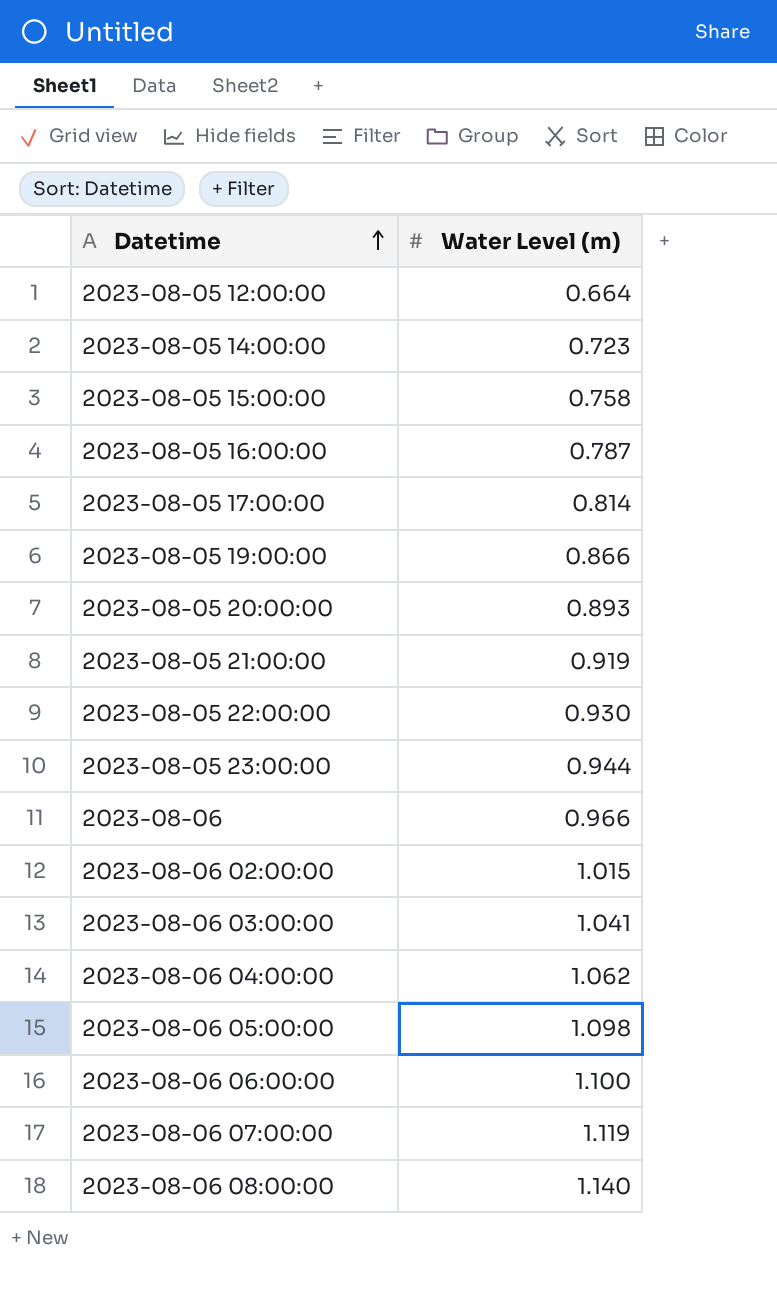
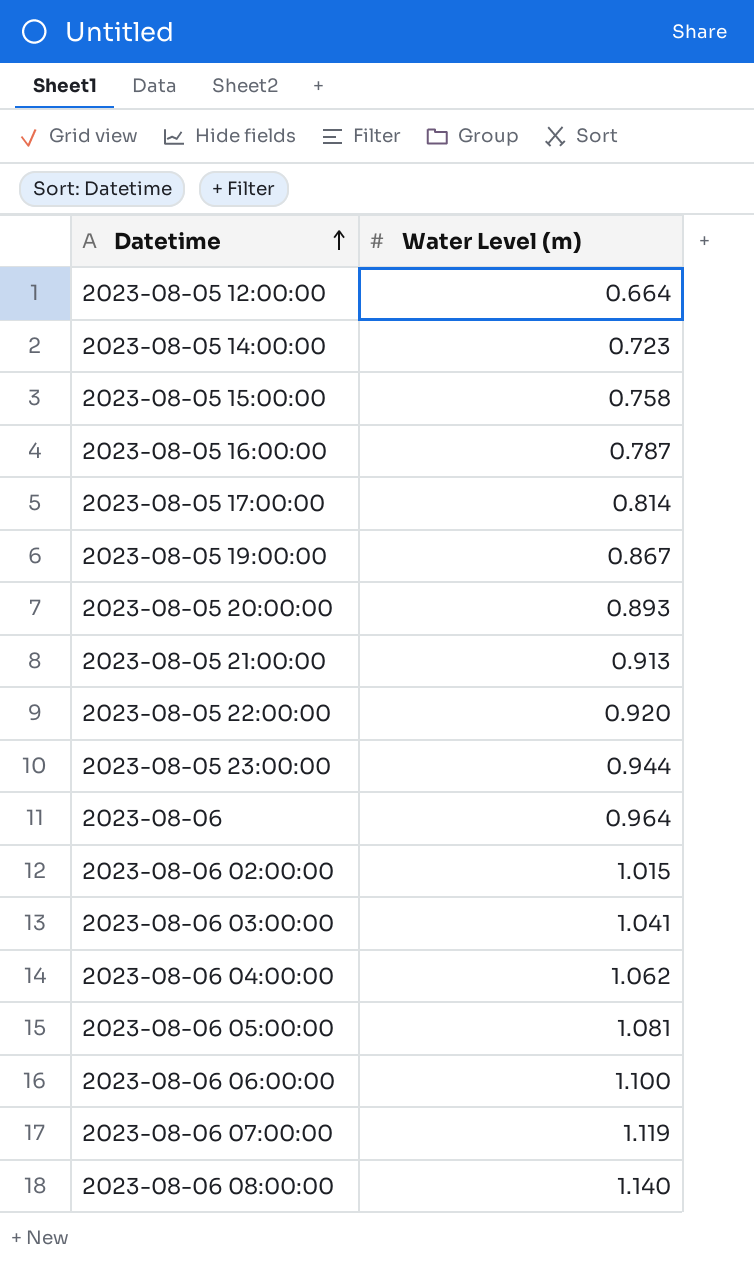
2023-08-05 19:00:00 | Water Level (m): 0.866 -> 0.867
2023-08-05 21:00:00 | Water Level (m): 0.919 -> 0.913
2023-08-05 22:00:00 | Water Level (m): 0.930 -> 0.920
2023-08-06 | Water Level (m): 0.966 -> 0.964
2023-08-06 05:00:00 | Water Level (m): 1.098 -> 1.081

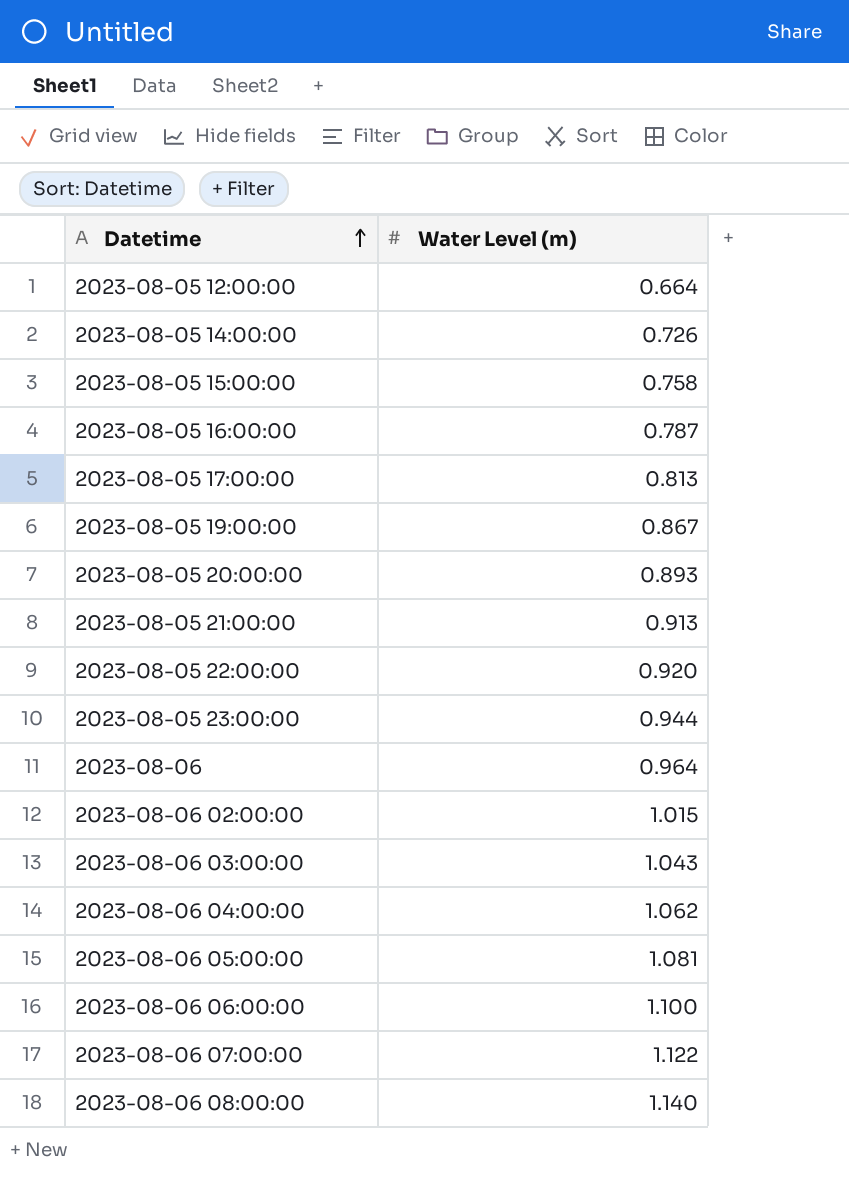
2023-08-05 14:00:00 | Water Level (m): 0.723 -> 0.726
2023-08-05 17:00:00 | Water Level (m): 0.814 -> 0.813
2023-08-06 03:00:00 | Water Level (m): 1.041 -> 1.043
2023-08-06 07:00:00 | Water Level (m): 1.119 -> 1.122

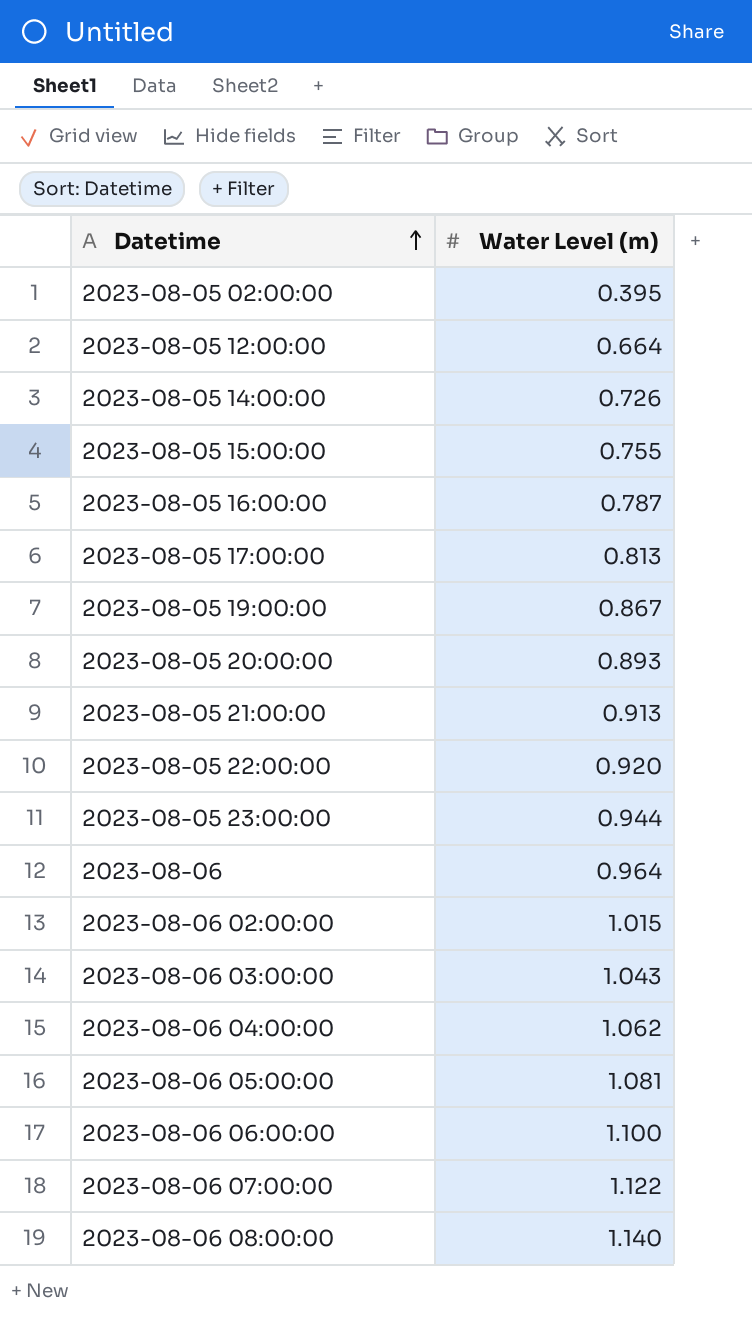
row 2023-08-05 02:00:00: none -> 0.395
2023-08-05 15:00:00 | Water Level (m): 0.758 -> 0.755

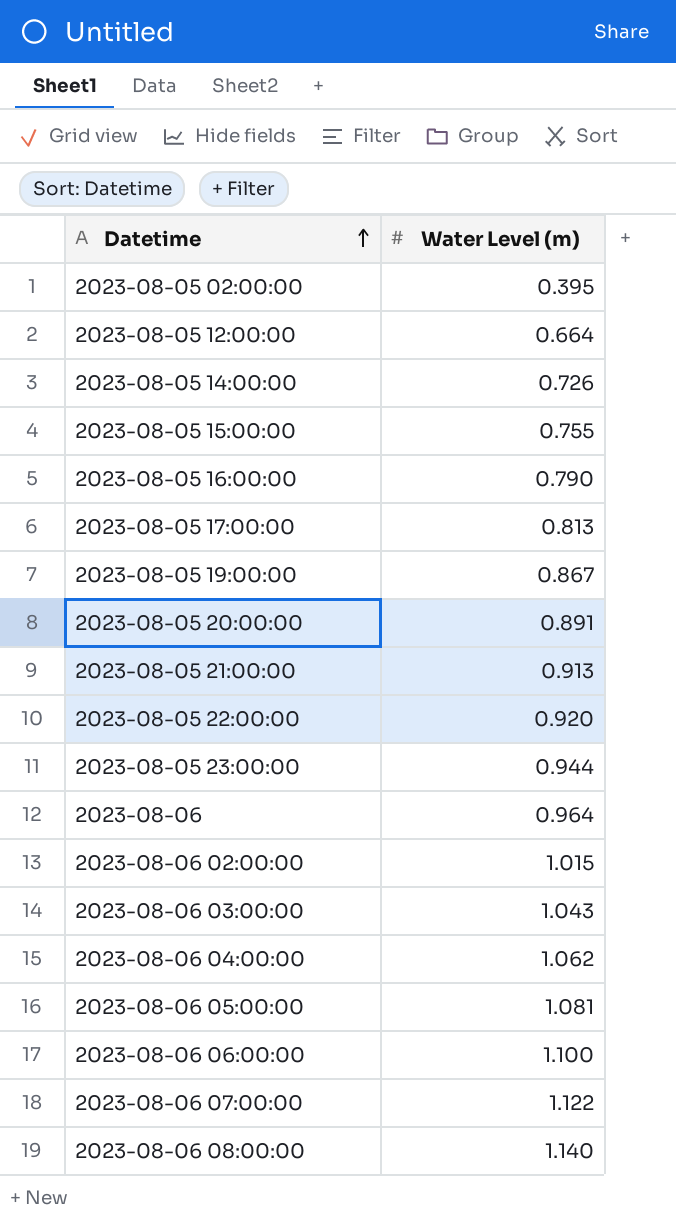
2023-08-05 16:00:00 | Water Level (m): 0.787 -> 0.790
2023-08-05 20:00:00 | Water Level (m): 0.893 -> 0.891

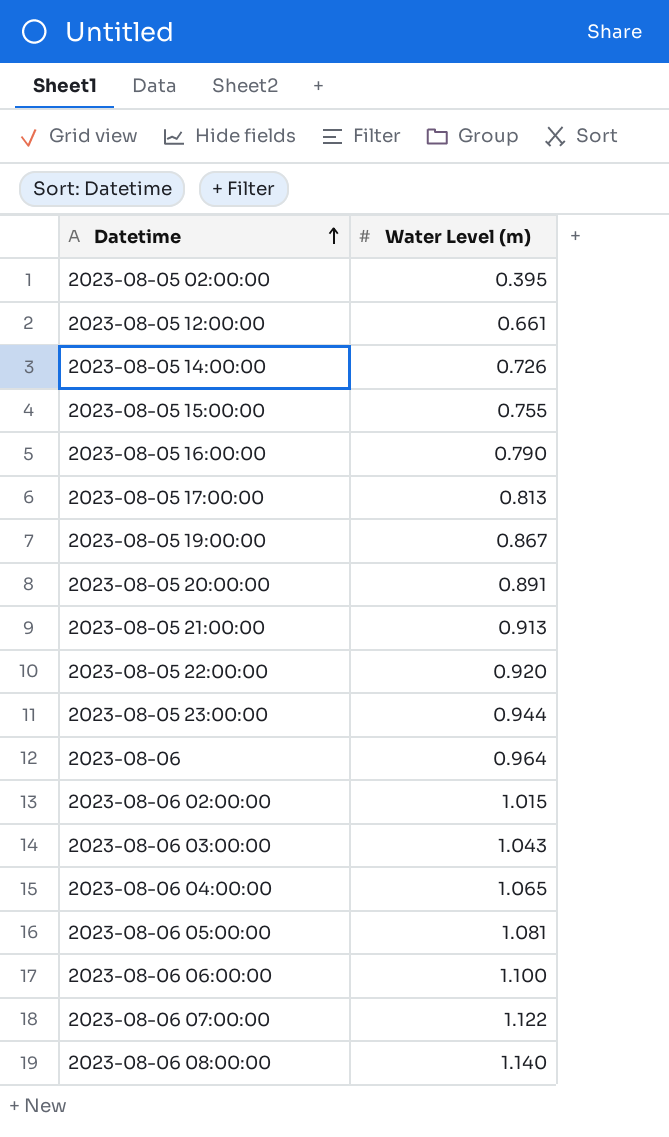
2023-08-05 12:00:00 | Water Level (m): 0.664 -> 0.661
2023-08-06 04:00:00 | Water Level (m): 1.062 -> 1.065

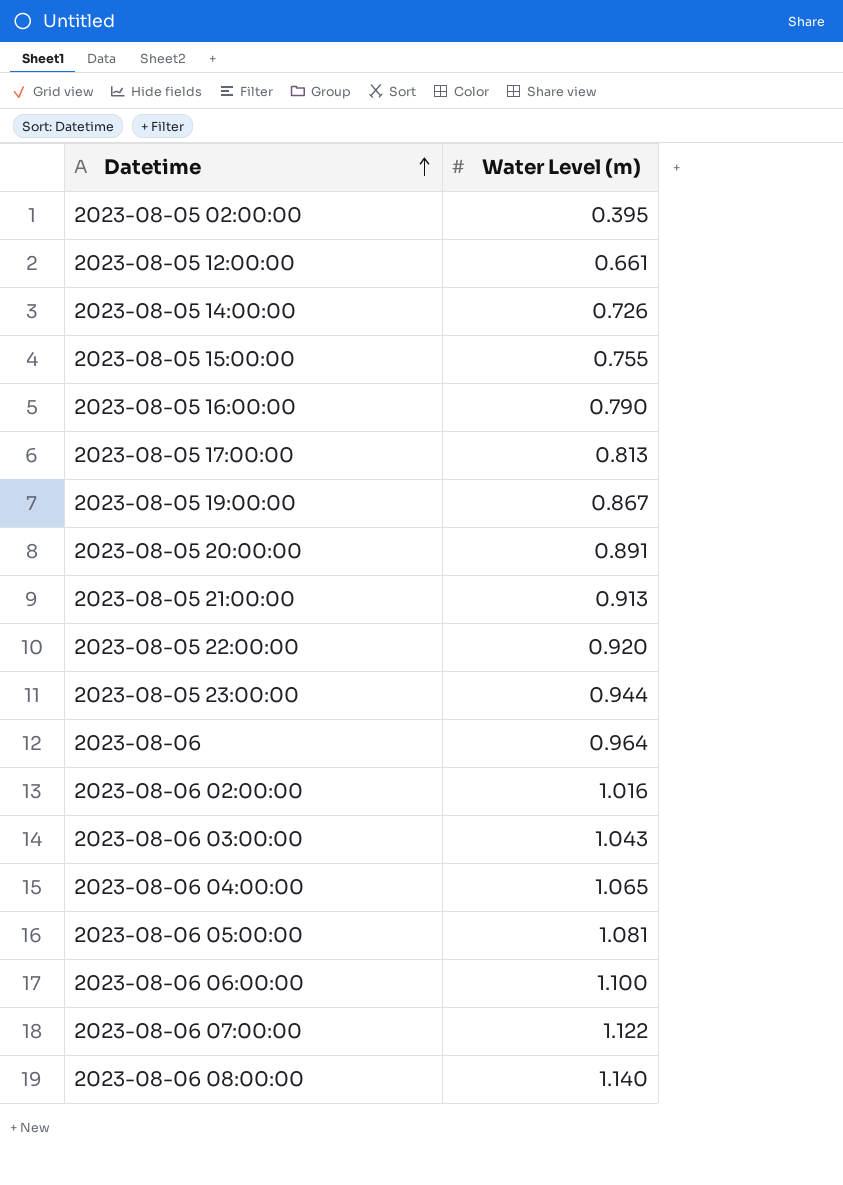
2023-08-06 02:00:00 | Water Level (m): 1.015 -> 1.016

